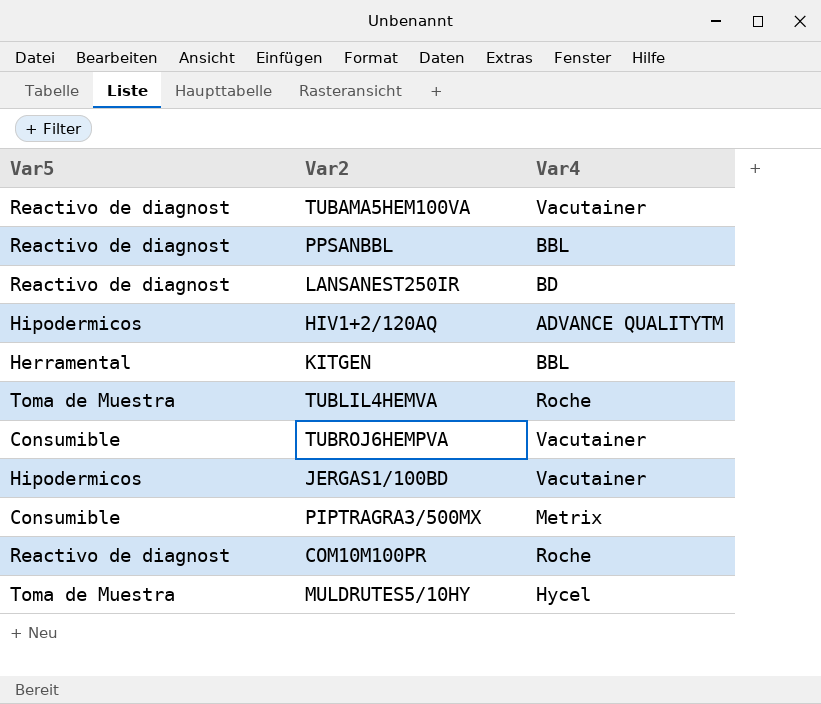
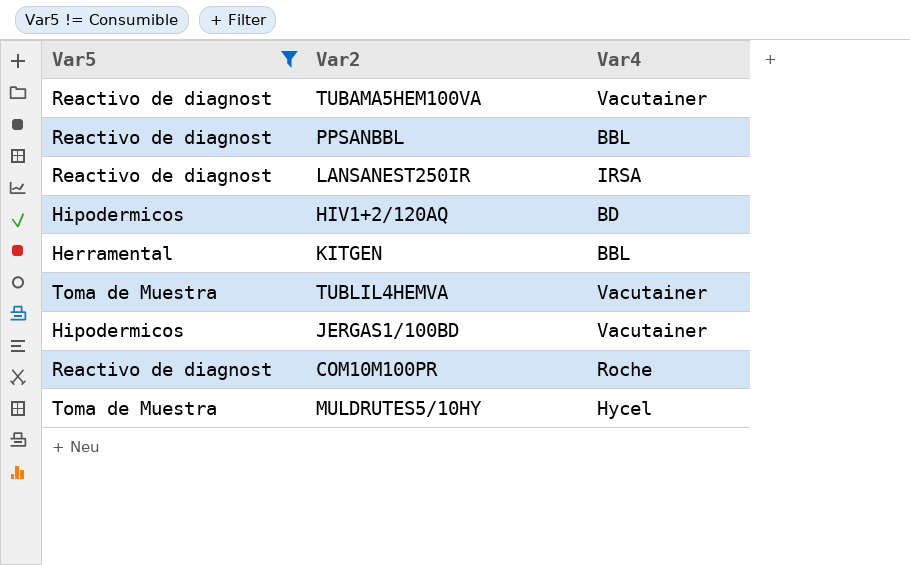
filter: none -> Var5 != Consumible
LANSANEST250IR | Var4: BD -> IRSA
HIV1+2/120AQ | Var4: ADVANCE QUALITYTM -> BD
TUBLIL4HEMVA | Var4: Roche -> Vacutainer

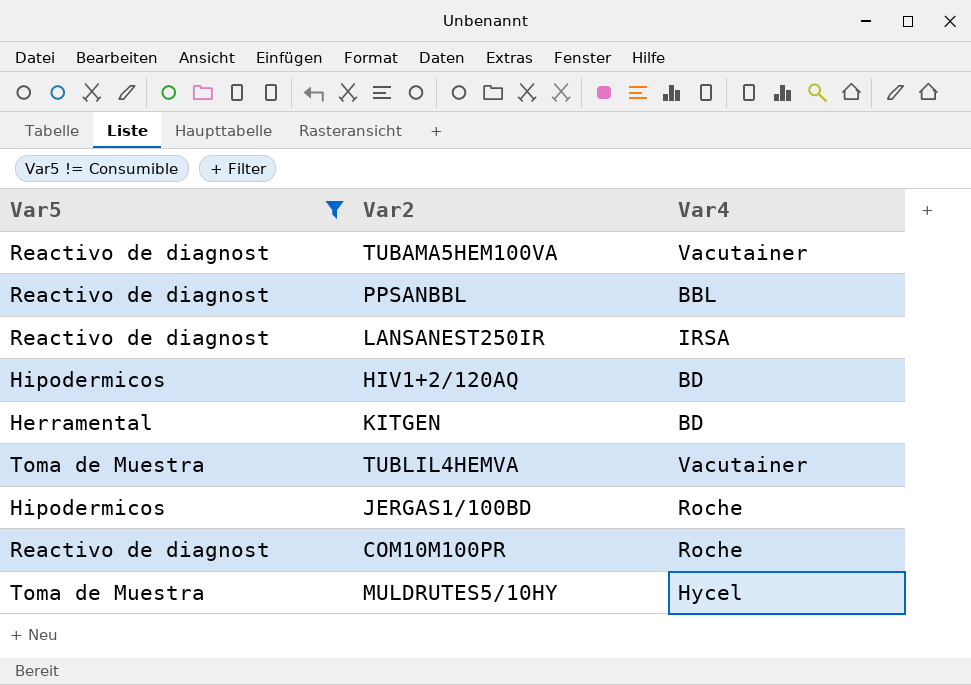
KITGEN | Var4: BBL -> BD
JERGAS1/100BD | Var4: Vacutainer -> Roche

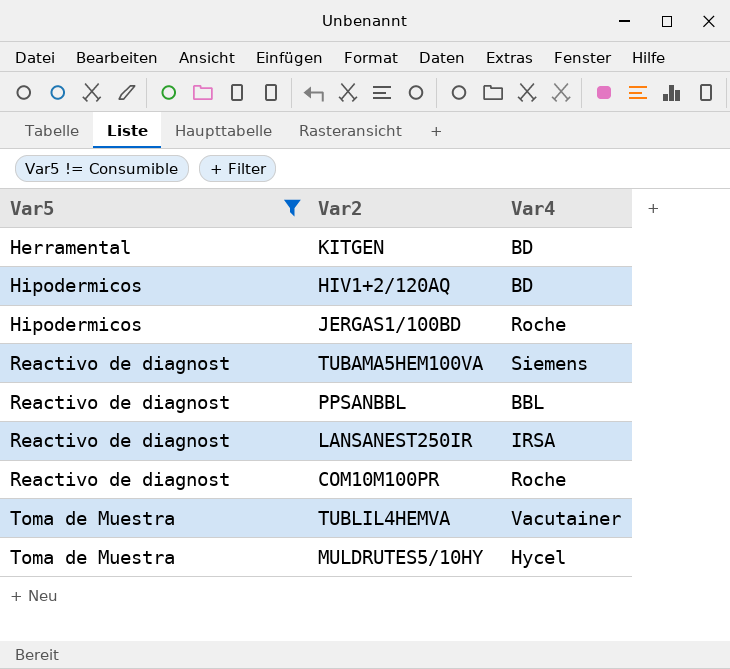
row order: none -> Var5 ascending
TUBAMA5HEM100VA | Var4: Vacutainer -> Siemens

